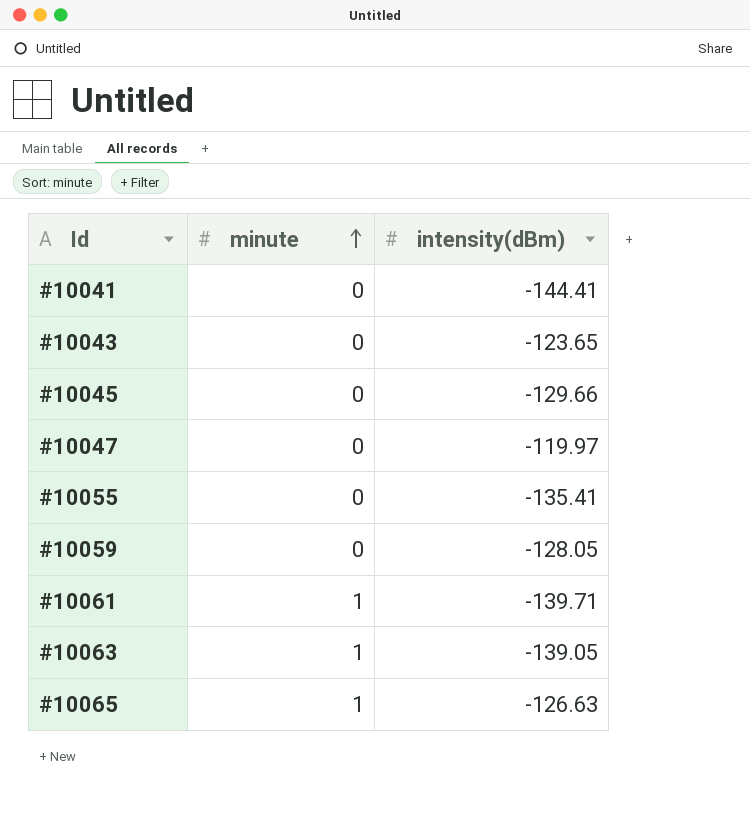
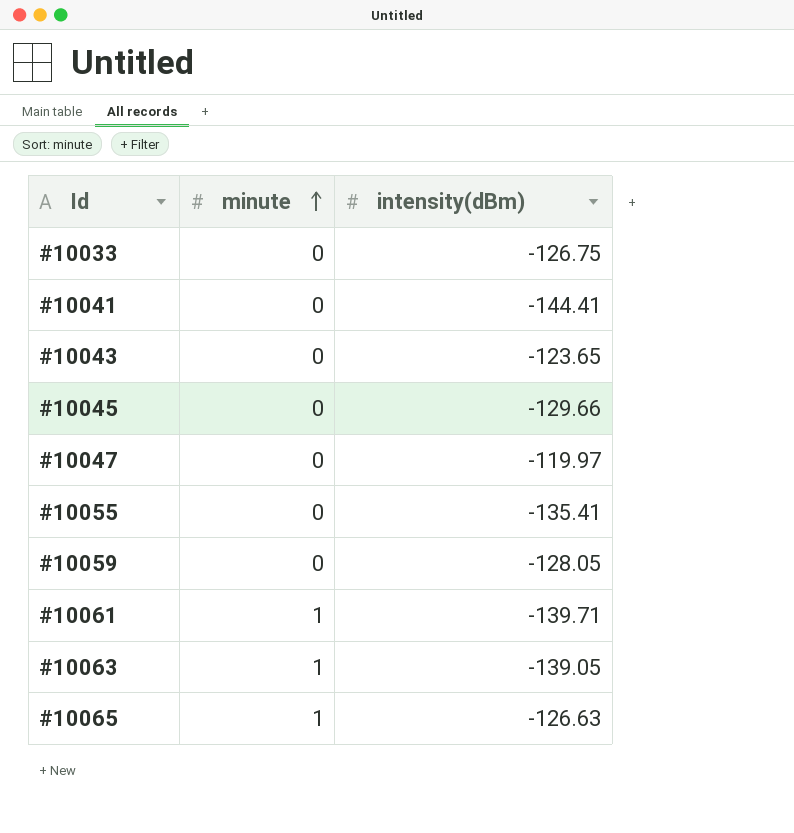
row #10033: none -> 0 | -126.75

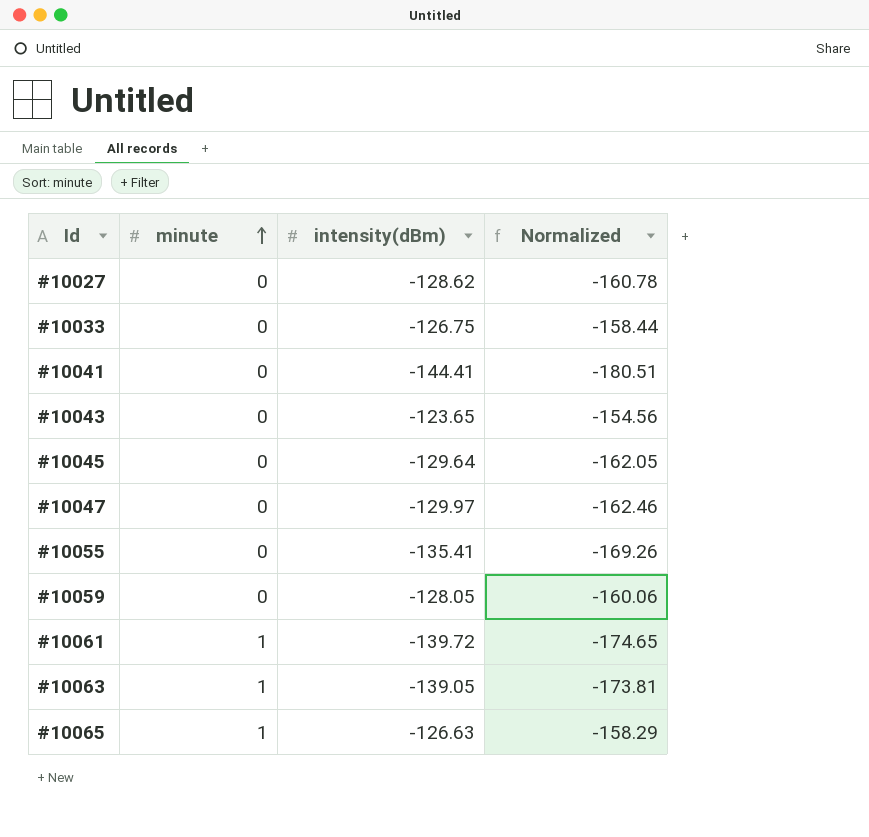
column Normalized | formula: none -> [intensity(dBm)] * 1.25
row #10027: none -> 0 | -128.62 | -160.78
#10045 | intensity(dBm): -129.66 -> -129.64
#10047 | intensity(dBm): -119.97 -> -129.97
#10061 | intensity(dBm): -139.71 -> -139.72

